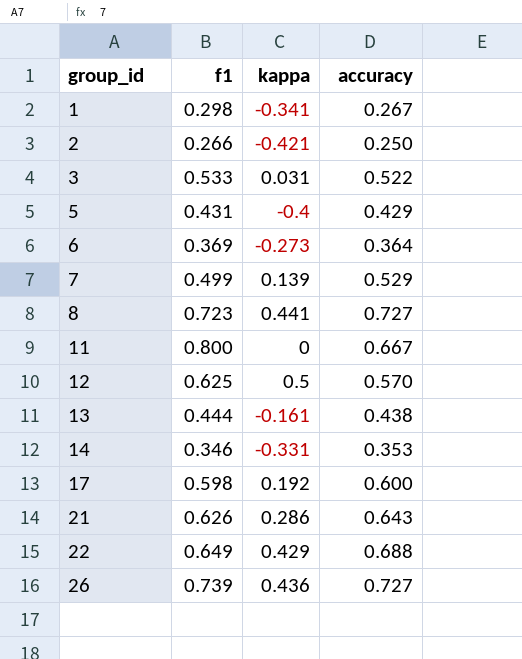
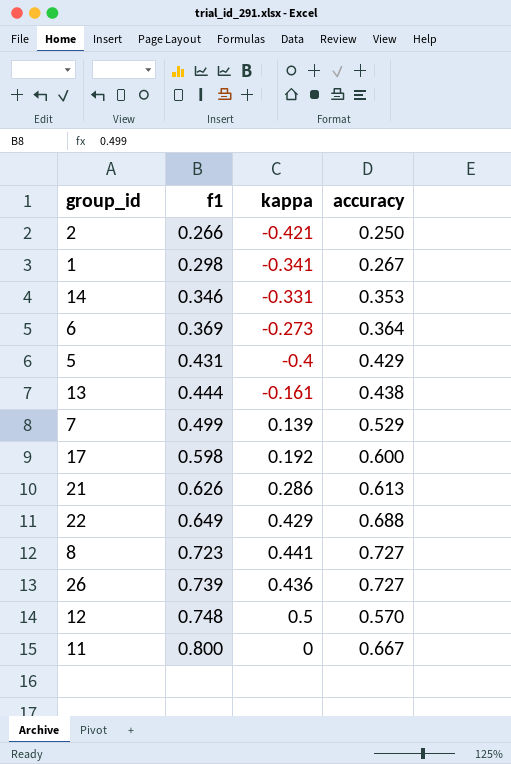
row order: group_id ascending -> f1 ascending
row 3: 0.533 | 0.031 | 0.522 -> none
21 | accuracy: 0.643 -> 0.613
12 | f1: 0.625 -> 0.748

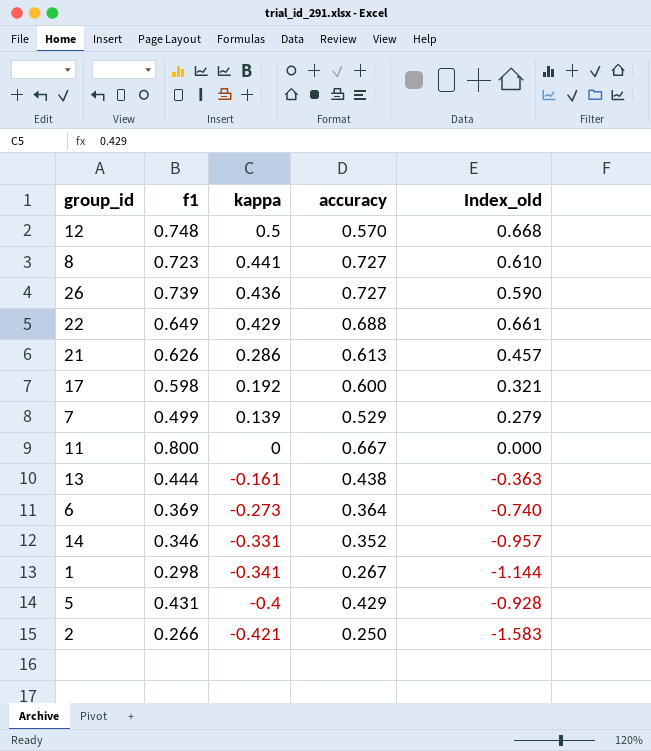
row order: f1 ascending -> kappa descending
column Index_old | formula: none -> [kappa] / [f1]
14 | accuracy: 0.353 -> 0.352

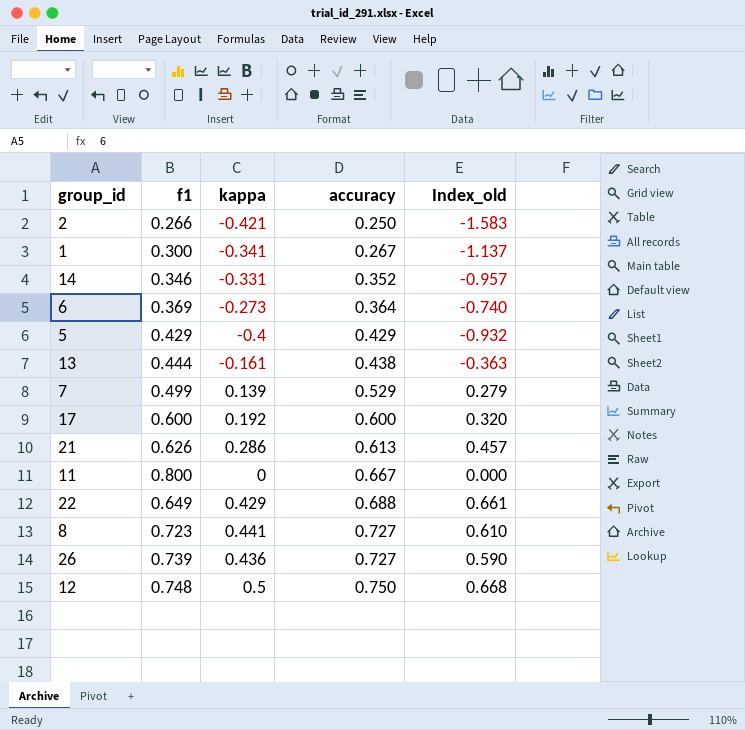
row order: kappa descending -> accuracy ascending
1 | f1: 0.298 -> 0.300
1 | Index_old: -1.144 -> -1.137
5 | f1: 0.431 -> 0.429
5 | Index_old: -0.928 -> -0.932
17 | f1: 0.598 -> 0.600
17 | Index_old: 0.321 -> 0.320
12 | accuracy: 0.570 -> 0.750

